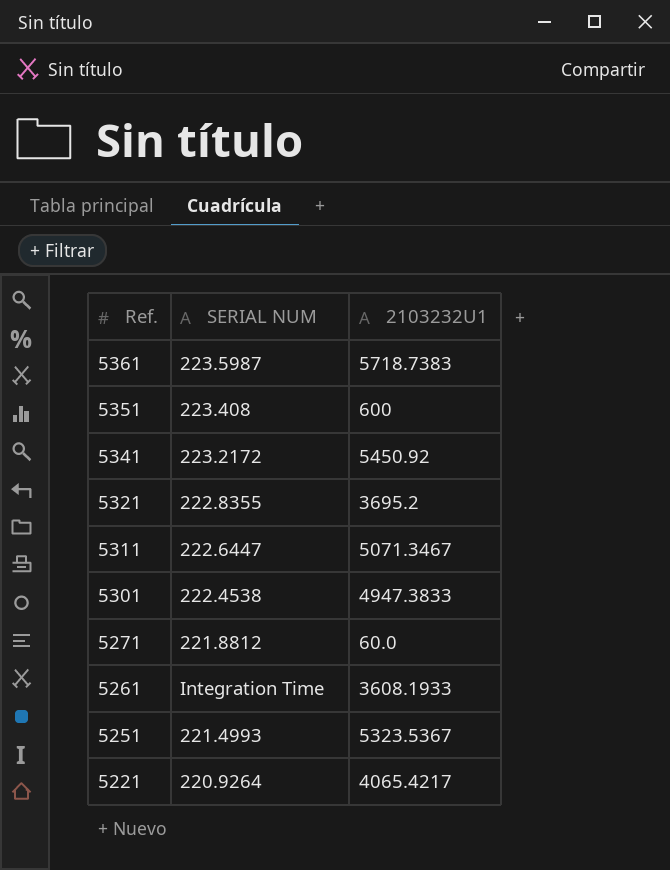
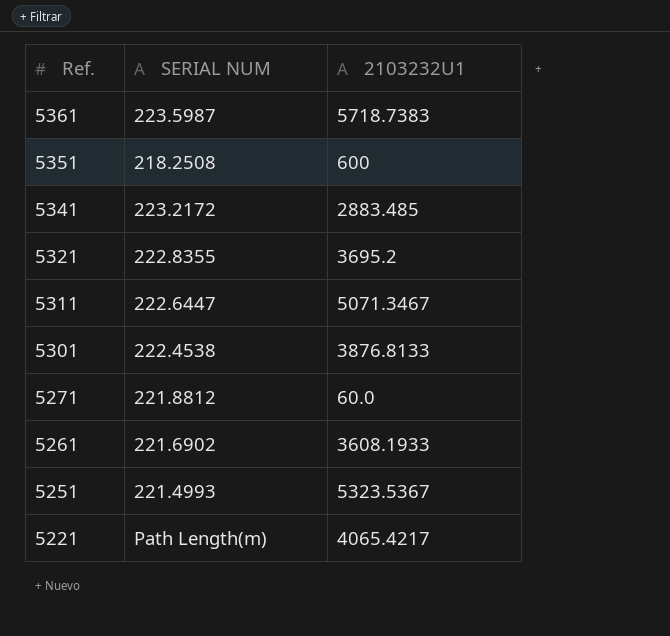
5351 | SERIAL NUM: 223.408 -> 218.2508
5341 | 2103232U1: 5450.92 -> 2883.485
5301 | 2103232U1: 4947.3833 -> 3876.8133
5261 | SERIAL NUM: Integration Time -> 221.6902
5221 | SERIAL NUM: 220.9264 -> Path Length(m)

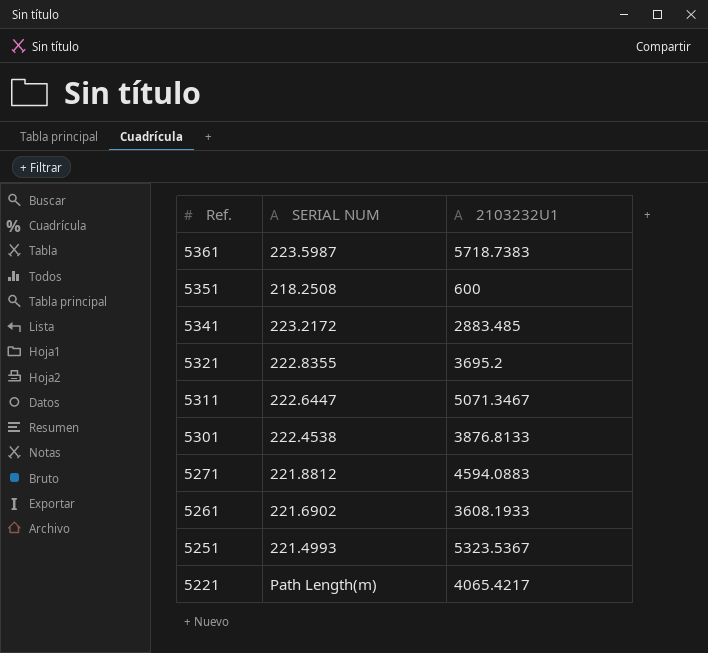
5271 | 2103232U1: 60.0 -> 4594.0883

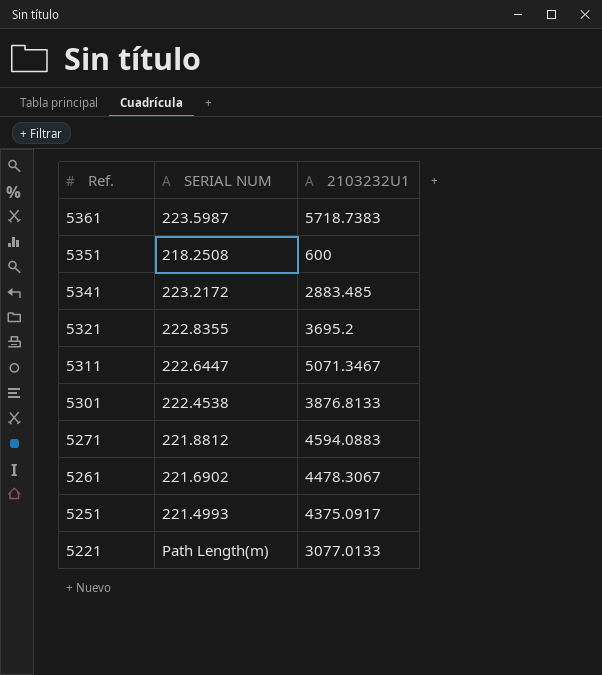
5261 | 2103232U1: 3608.1933 -> 4478.3067
5251 | 2103232U1: 5323.5367 -> 4375.0917
5221 | 2103232U1: 4065.4217 -> 3077.0133

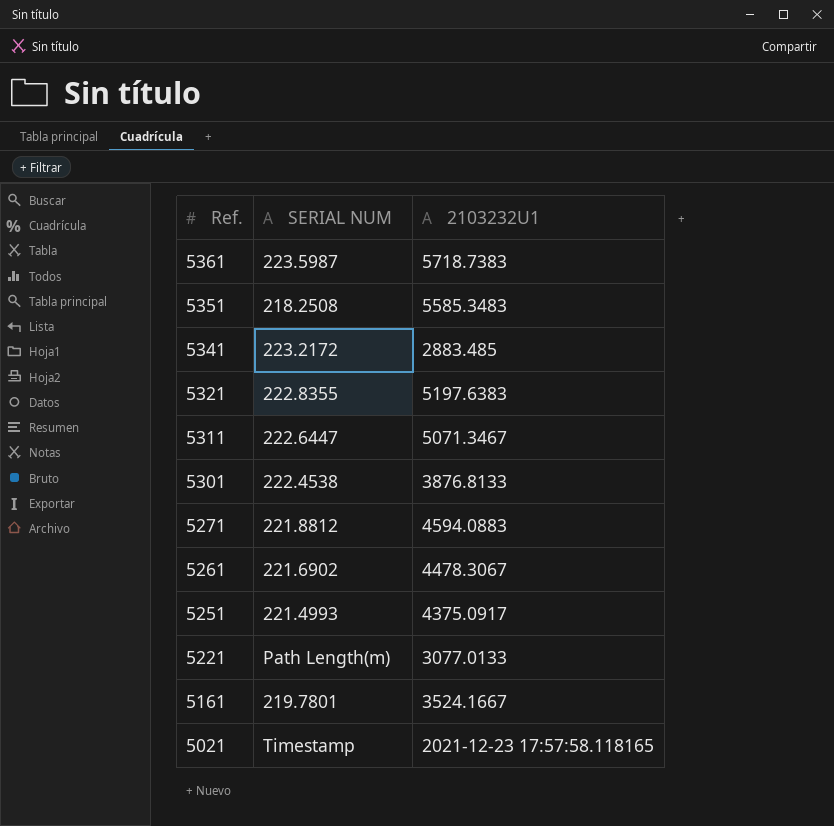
5351 | 2103232U1: 600 -> 5585.3483
5321 | 2103232U1: 3695.2 -> 5197.6383
row 5161: none -> 219.7801 | 3524.1667
row 5021: none -> Timestamp | 2021-12-23 17:57:58.118165

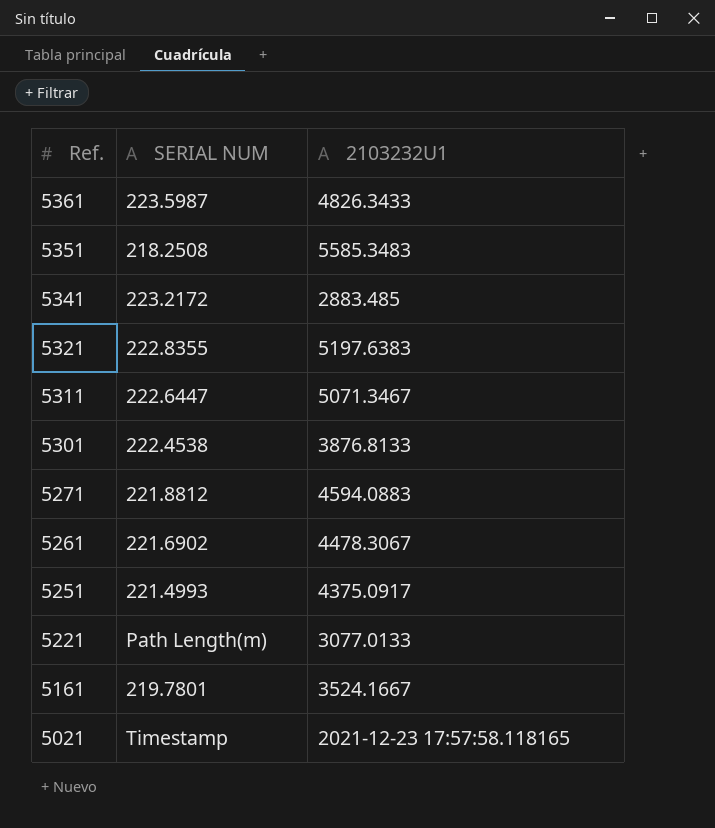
5361 | 2103232U1: 5718.7383 -> 4826.3433

